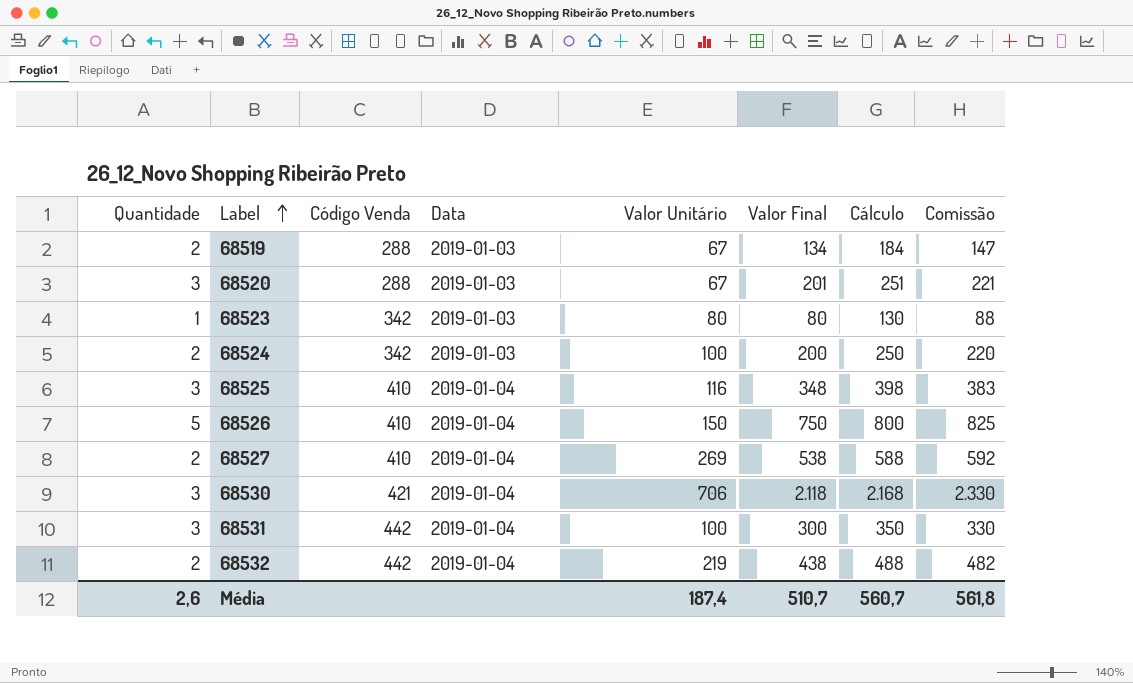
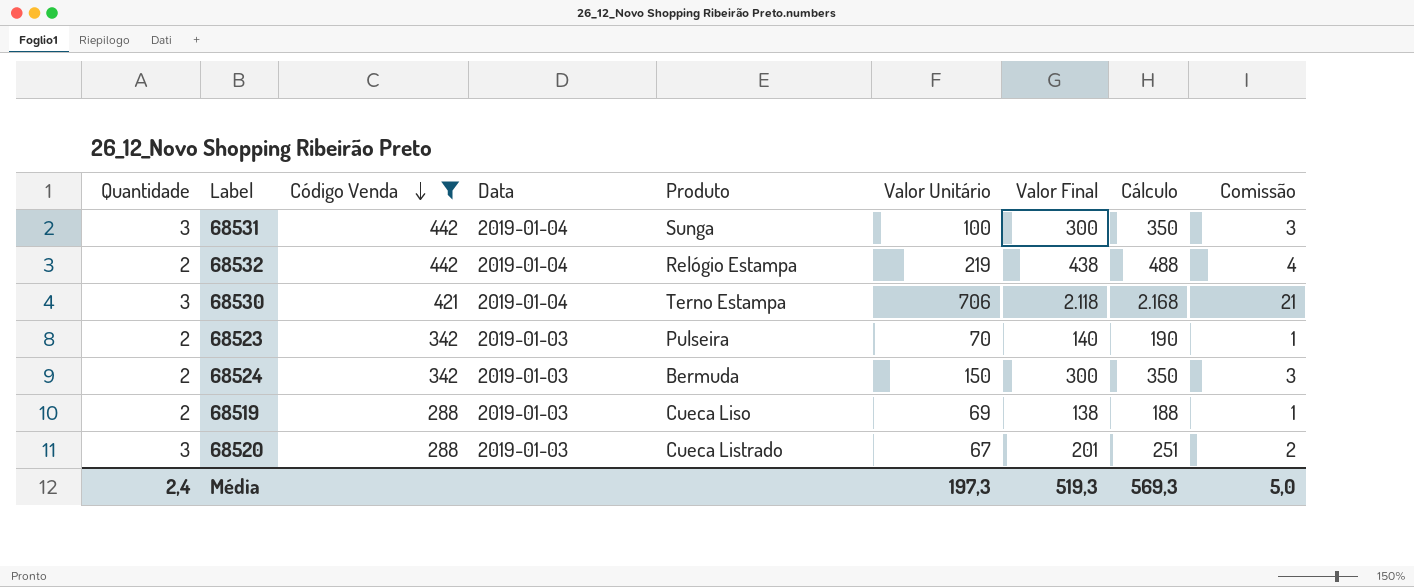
filter: none -> Código Venda != 410
row order: Label ascending -> Código Venda descending
column Produto | position: none -> 5
column Comissão | formula: [Valor Final] * 1,1 -> [Valor Final] * 0,01
68523 | Quantidade: 1 -> 2
68523 | Valor Unitário: 80 -> 70
68523 | Valor Final: 80 -> 140
68523 | Cálculo: 130 -> 190
68524 | Valor Unitário: 100 -> 150
68524 | Valor Final: 200 -> 300
68524 | Cálculo: 250 -> 350
68519 | Valor Unitário: 67 -> 69
68519 | Valor Final: 134 -> 138
68519 | Cálculo: 184 -> 188
Média | Quantidade: 2,6 -> 2,4
Média | Valor Unitário: 187,4 -> 197,3
Média | Valor Final: 510,7 -> 519,3
Média | Cálculo: 560,7 -> 569,3
Média | Comissão: 561,8 -> 5,0

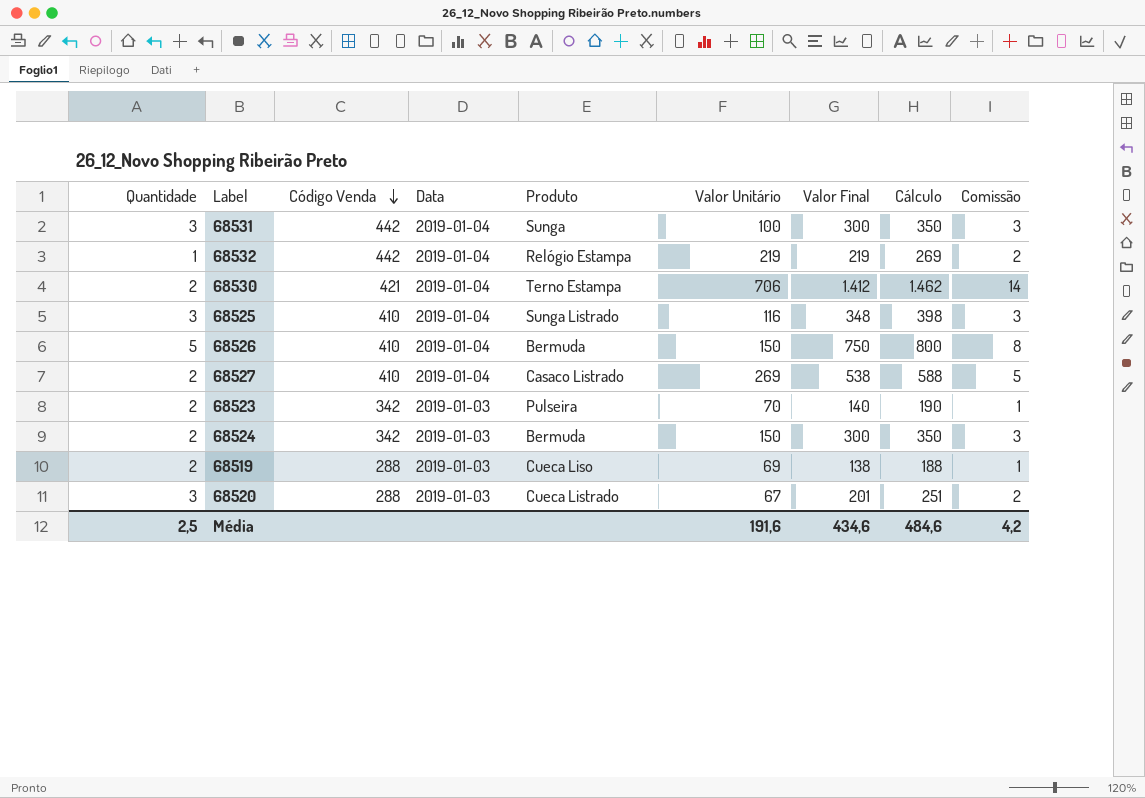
filter: Código Venda != 410 -> none
68532 | Quantidade: 2 -> 1
68532 | Valor Final: 438 -> 219
68532 | Cálculo: 488 -> 269
68532 | Comissão: 4 -> 2
68530 | Quantidade: 3 -> 2
68530 | Valor Final: 2.118 -> 1.412
68530 | Cálculo: 2.168 -> 1.462
68530 | Comissão: 21 -> 14
Média | Quantidade: 2,4 -> 2,5
Média | Valor Unitário: 197,3 -> 191,6
Média | Valor Final: 519,3 -> 434,6
Média | Cálculo: 569,3 -> 484,6
Média | Comissão: 5,0 -> 4,2

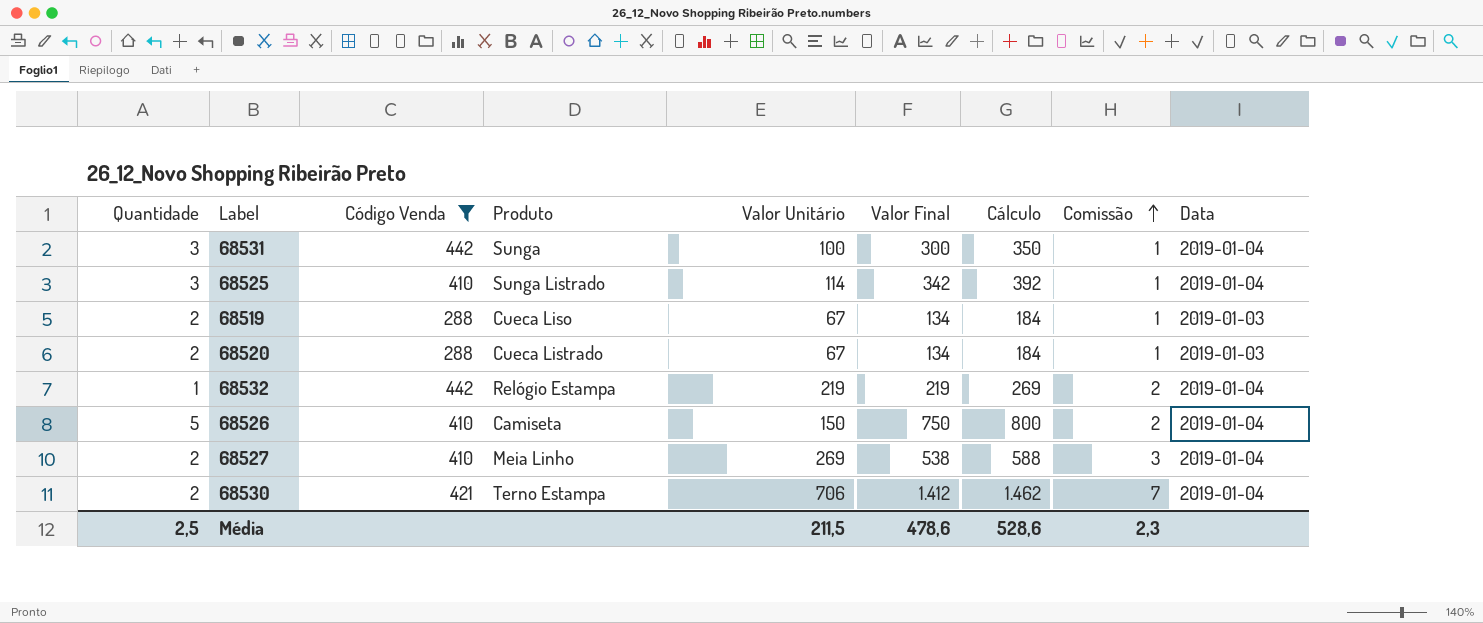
filter: none -> Código Venda != 342
row order: Código Venda descending -> Comissão ascending
column Comissão | formula: [Valor Final] * 0,01 -> [Valor Unitário] * 0,01
column Data | position: 4 -> 9
68525 | Valor Unitário: 116 -> 114
68525 | Valor Final: 348 -> 342
68525 | Cálculo: 398 -> 392
68519 | Valor Unitário: 69 -> 67
68519 | Valor Final: 138 -> 134
68519 | Cálculo: 188 -> 184
68520 | Quantidade: 3 -> 2
68520 | Valor Final: 201 -> 134
68520 | Cálculo: 251 -> 184
68526 | Produto: Bermuda -> Camiseta
68527 | Produto: Casaco Listrado -> Meia Linho
Média | Valor Unitário: 191,6 -> 211,5
Média | Valor Final: 434,6 -> 478,6
Média | Cálculo: 484,6 -> 528,6
Média | Comissão: 4,2 -> 2,3

